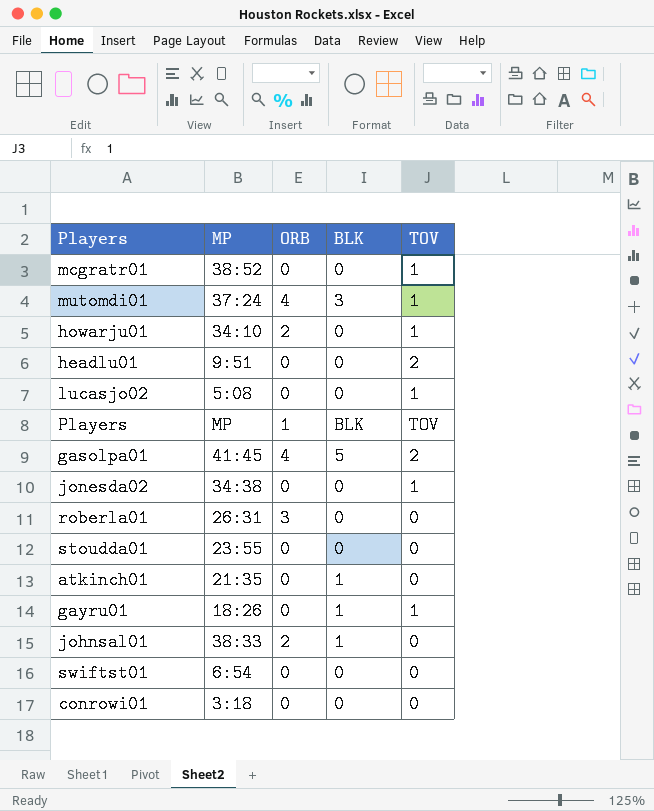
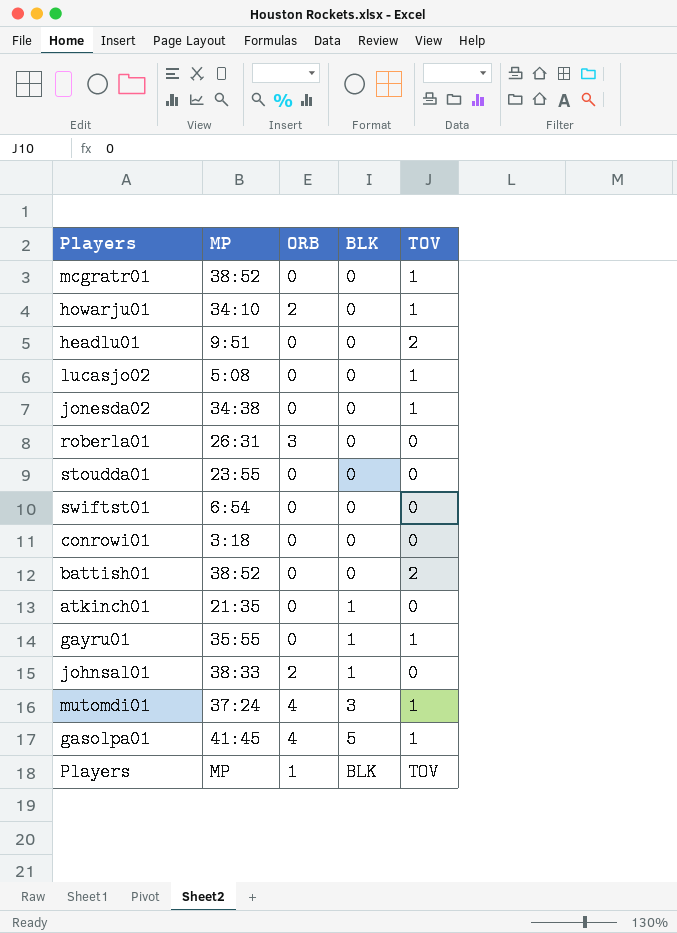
row order: none -> BLK ascending
row battish01: none -> 38:52 | 0 | 0 | 2
gayru01 | MP: 18:26 -> 35:55
gasolpa01 | TOV: 2 -> 1

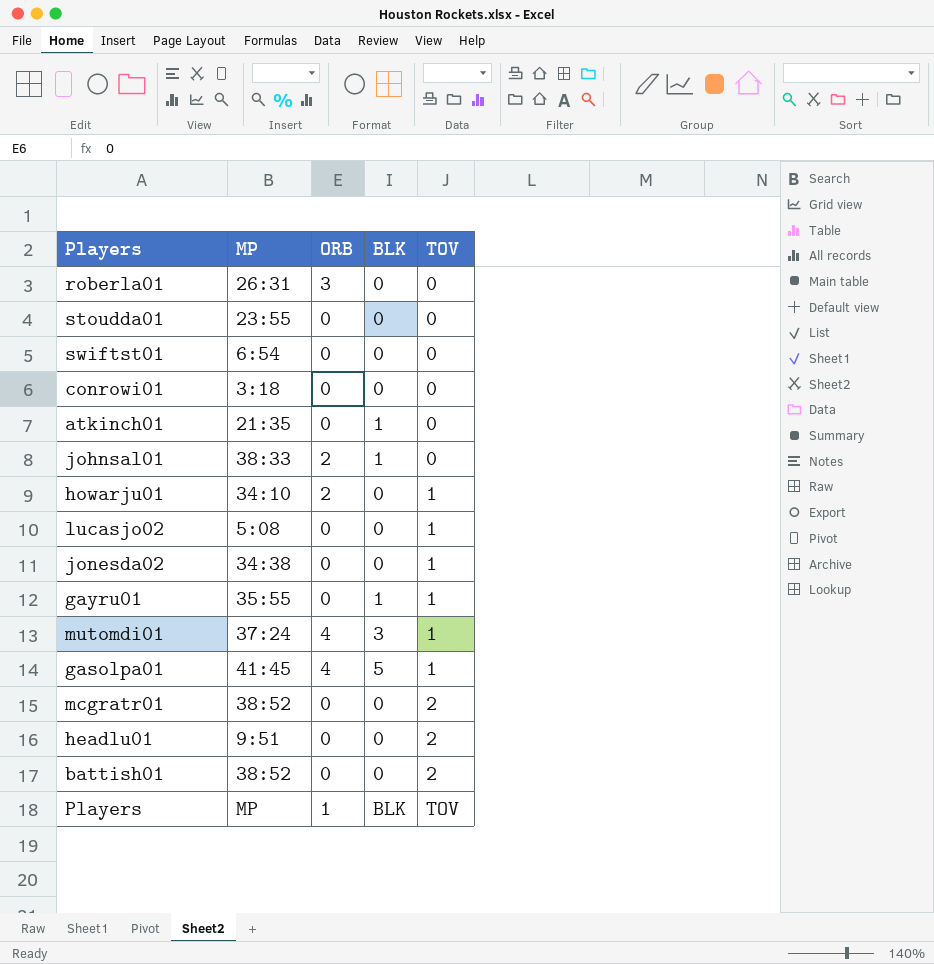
row order: BLK ascending -> TOV ascending
mcgratr01 | TOV: 1 -> 2

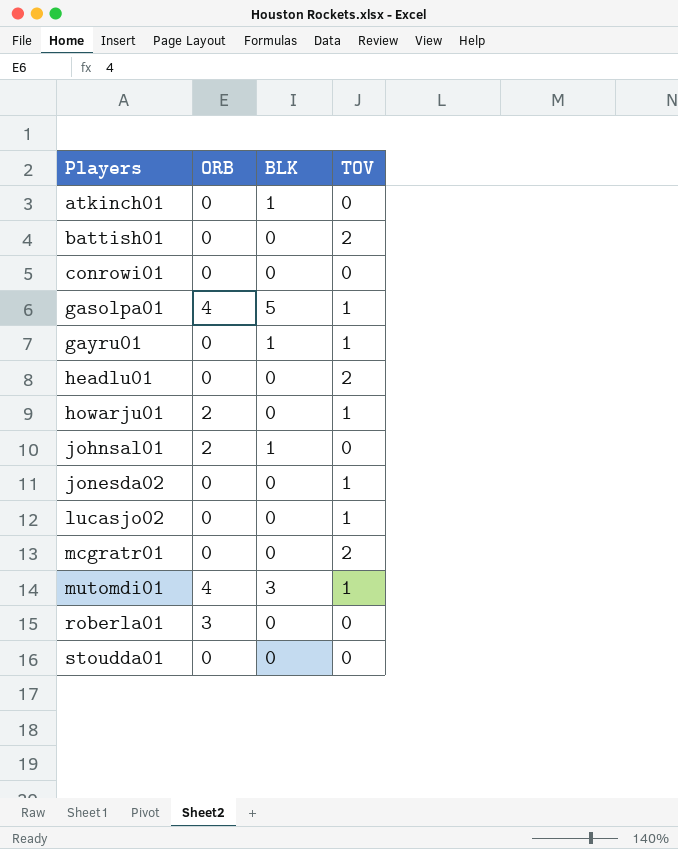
row order: TOV ascending -> Players ascending
column MP | position: 2 -> none
row swiftst01: 6:54 | 0 | 0 | 0 -> none
row Players: MP | 1 | BLK | TOV -> none

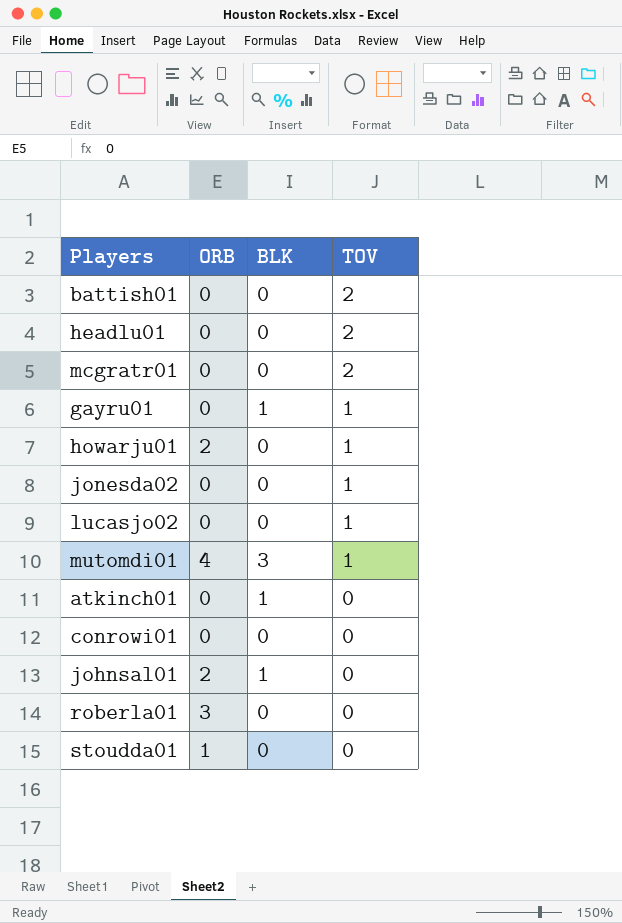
row order: Players ascending -> TOV descending
row gasolpa01: 4 | 5 | 1 -> none
stoudda01 | ORB: 0 -> 1

